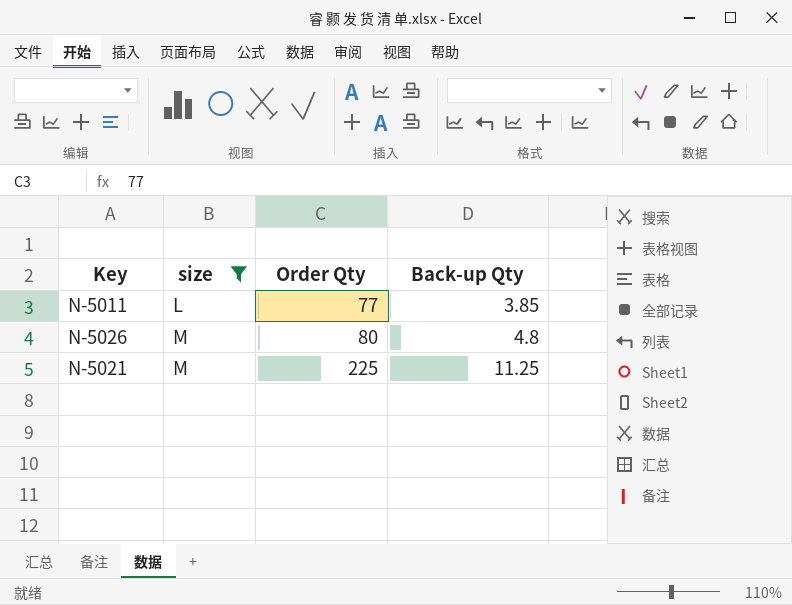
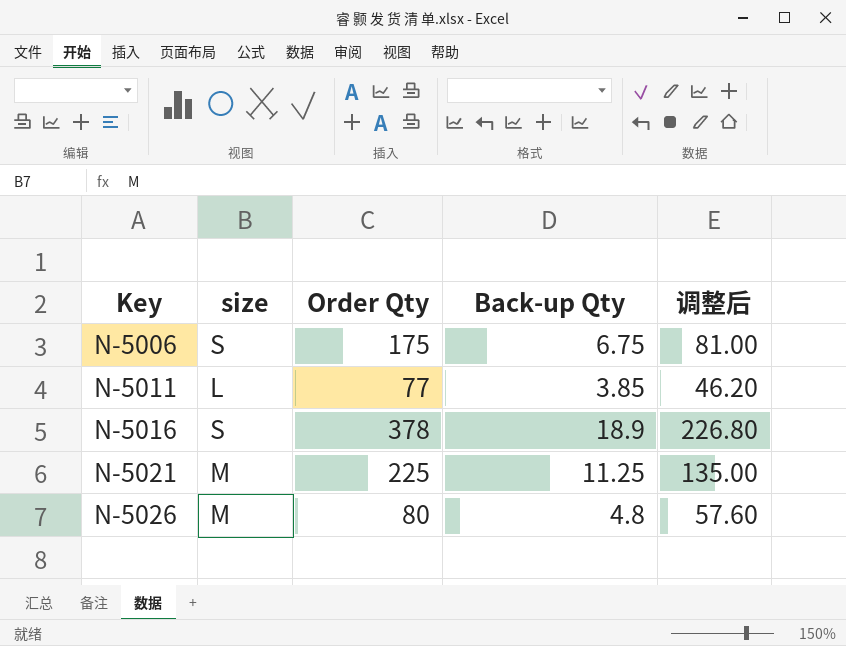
filter: size != S -> none
row order: size ascending -> Key ascending
column 调整后 | formula: none -> [Back-up Qty] * 12

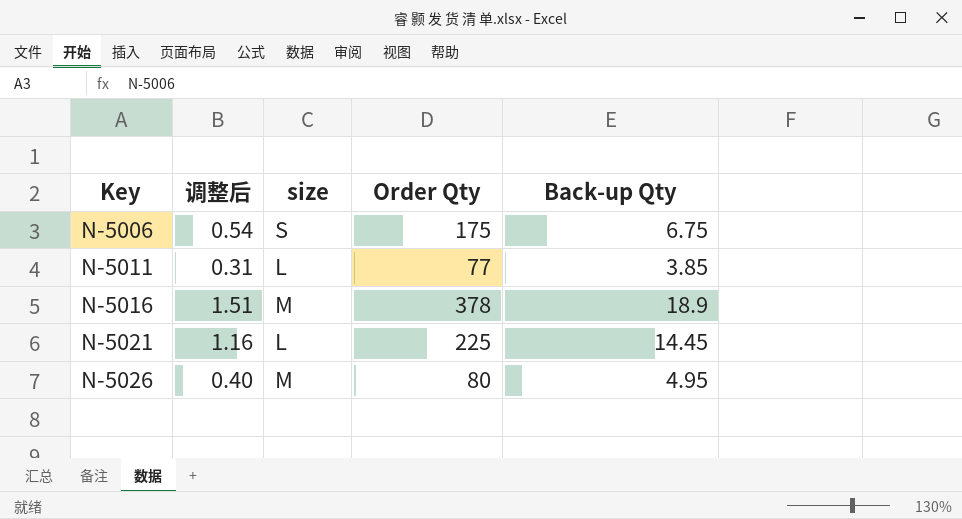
column 调整后 | formula: [Back-up Qty] * 12 -> [Back-up Qty] * 0.08
column 调整后 | position: 5 -> 2
N-5016 | size: S -> M
N-5021 | size: M -> L
N-5021 | Back-up Qty: 11.25 -> 14.45
N-5026 | Back-up Qty: 4.8 -> 4.95

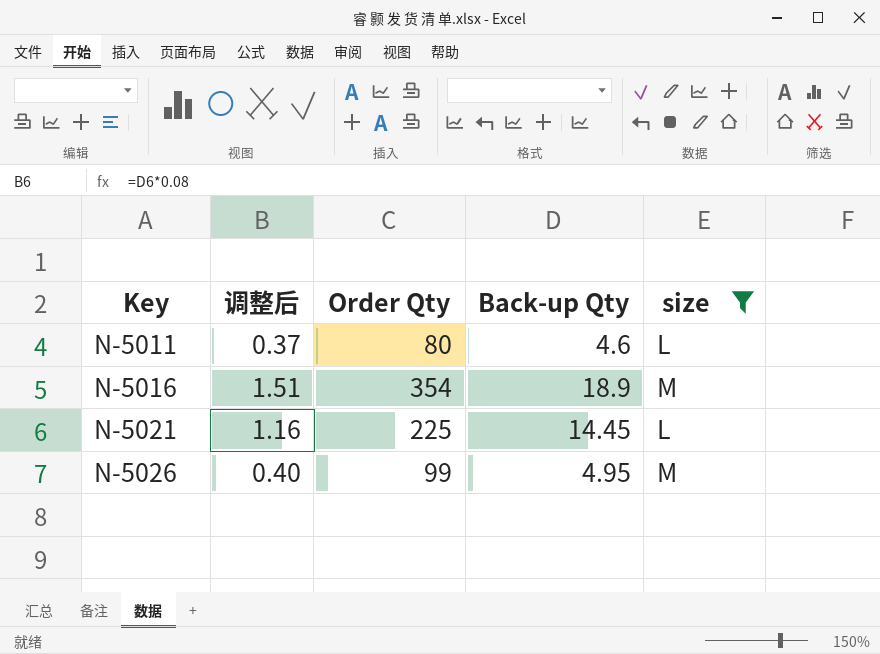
filter: none -> size != S
column size | position: 3 -> 5
N-5011 | 调整后: 0.31 -> 0.37
N-5011 | Order Qty: 77 -> 80
N-5011 | Back-up Qty: 3.85 -> 4.6
N-5016 | Order Qty: 378 -> 354
N-5026 | Order Qty: 80 -> 99

